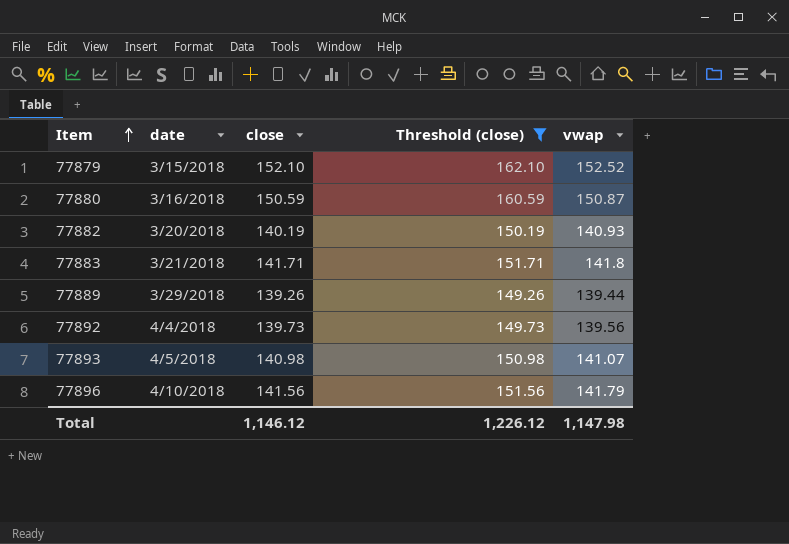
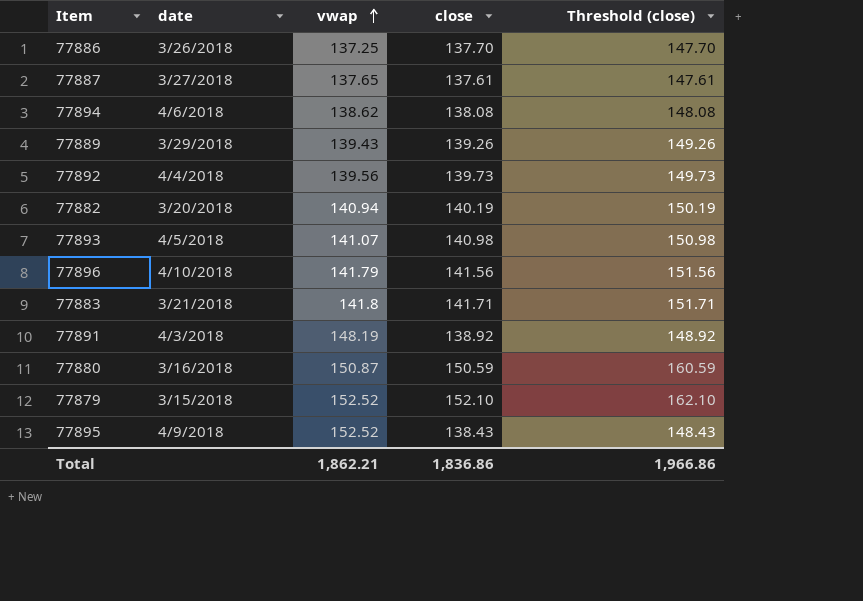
filter: Threshold (close) >= 149.26 -> none
row order: Item ascending -> vwap ascending
column vwap | position: 5 -> 3
77889 | vwap: 139.44 -> 139.43
77882 | vwap: 140.93 -> 140.94
Total | vwap: 1,147.98 -> 1,862.21
Total | close: 1,146.12 -> 1,836.86
Total | Threshold (close): 1,226.12 -> 1,966.86

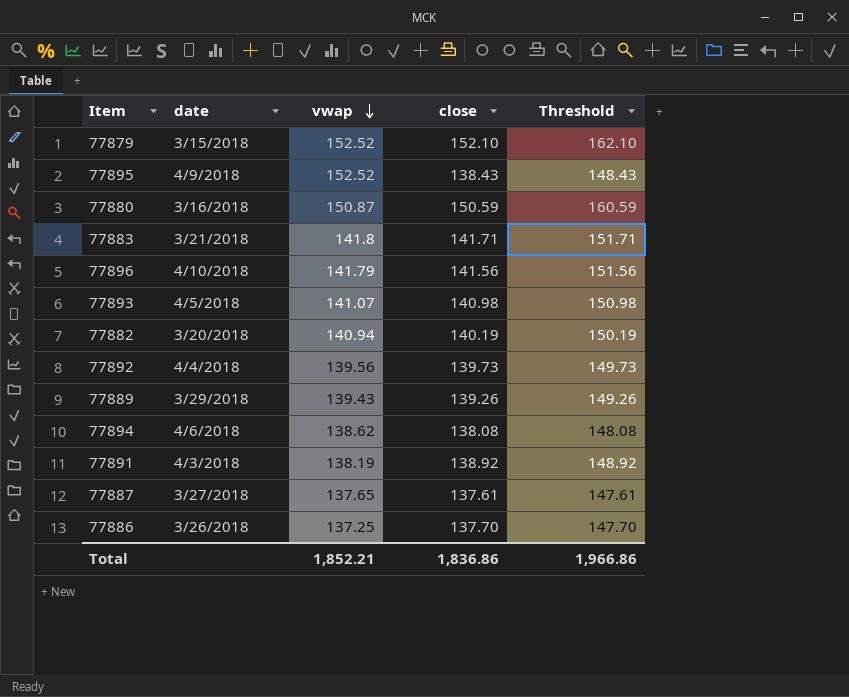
row order: vwap ascending -> vwap descending
column name: Threshold (close) -> Threshold
77891 | vwap: 148.19 -> 138.19
Total | vwap: 1,862.21 -> 1,852.21

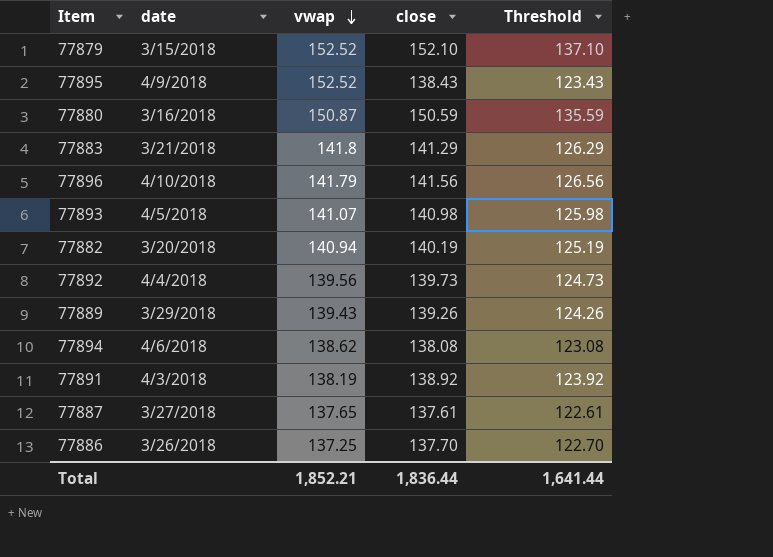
column Threshold | formula: [close] + 10 -> [close] - 15
77883 | close: 141.71 -> 141.29
Total | close: 1,836.86 -> 1,836.44
Total | Threshold: 1,966.86 -> 1,641.44

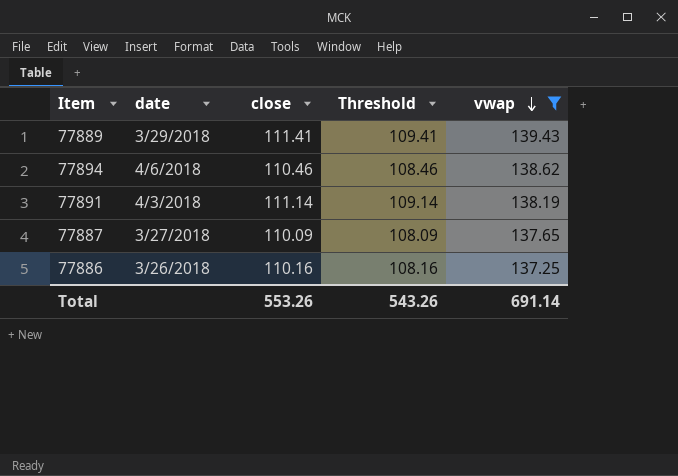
filter: none -> vwap <= 139.43
column Threshold | formula: [close] - 15 -> [close] - 2
column vwap | position: 3 -> 5
77889 | close: 139.26 -> 111.41
77894 | close: 138.08 -> 110.46
77891 | close: 138.92 -> 111.14
77887 | close: 137.61 -> 110.09
77886 | close: 137.70 -> 110.16
Total | close: 1,836.44 -> 553.26
Total | Threshold: 1,641.44 -> 543.26
Total | vwap: 1,852.21 -> 691.14

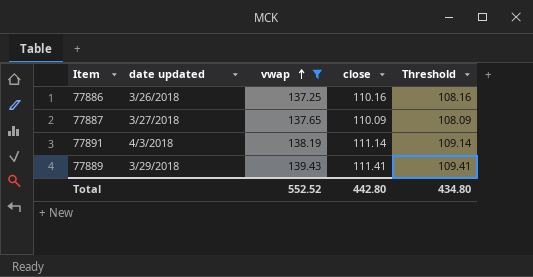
row order: vwap descending -> vwap ascending
column name: date -> date updated
column vwap | position: 5 -> 3
row 77894: 4/6/2018 | 110.46 | 108.46 | 138.62 -> none
Total | vwap: 691.14 -> 552.52
Total | close: 553.26 -> 442.80
Total | Threshold: 543.26 -> 434.80

